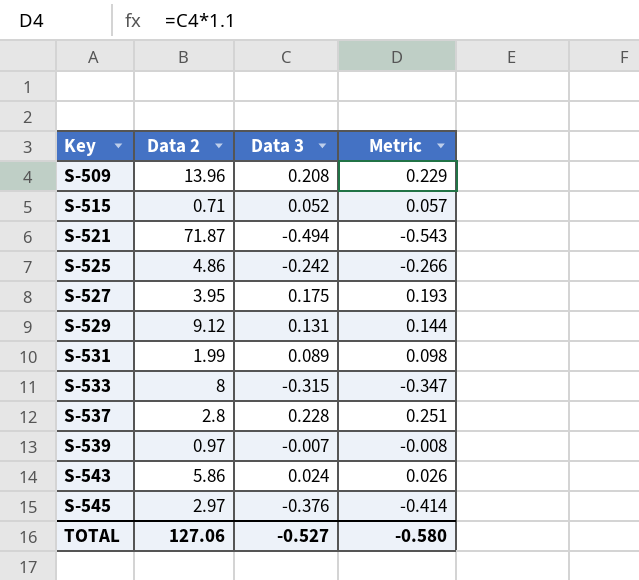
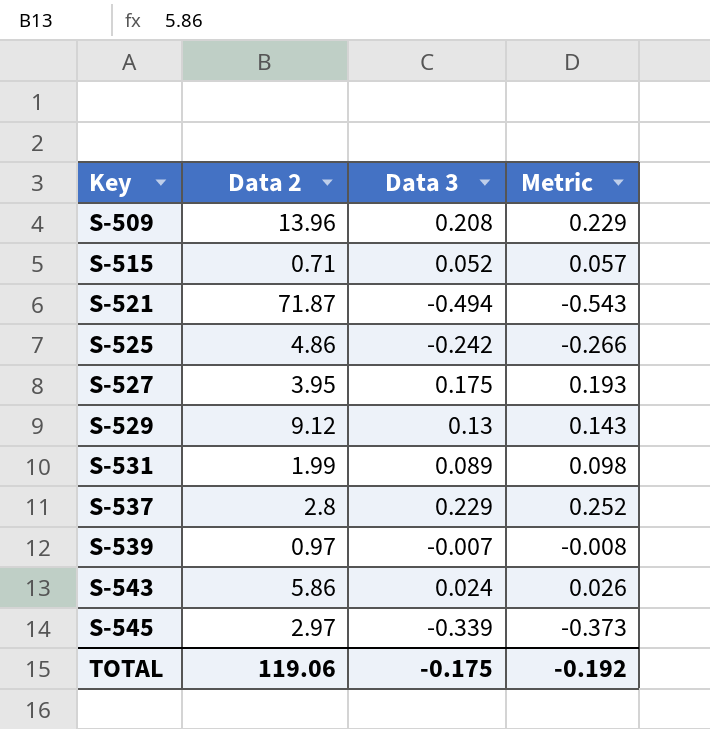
row S-533: 8 | -0.315 | -0.347 -> none
S-529 | Data 3: 0.131 -> 0.13
S-529 | Metric: 0.144 -> 0.143
S-537 | Data 3: 0.228 -> 0.229
S-537 | Metric: 0.251 -> 0.252
S-545 | Data 3: -0.376 -> -0.339
S-545 | Metric: -0.414 -> -0.373
TOTAL | Data 2: 127.06 -> 119.06
TOTAL | Data 3: -0.527 -> -0.175
TOTAL | Metric: -0.580 -> -0.192

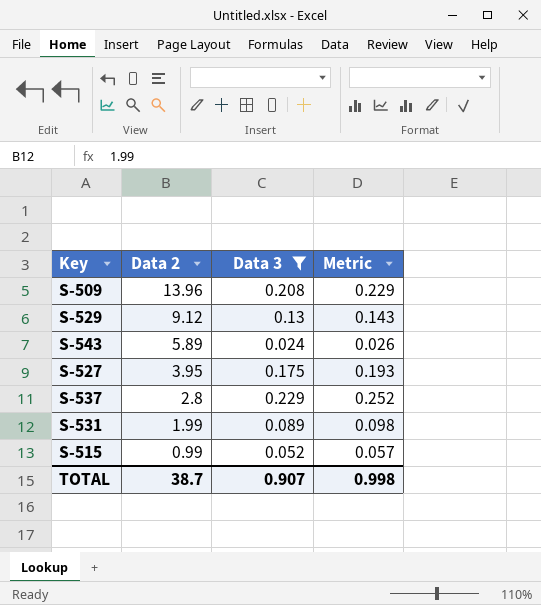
filter: none -> Data 3 >= 0.024
row order: Key ascending -> Data 2 descending
S-543 | Data 2: 5.86 -> 5.89
S-515 | Data 2: 0.71 -> 0.99
TOTAL | Data 2: 119.06 -> 38.7
TOTAL | Data 3: -0.175 -> 0.907
TOTAL | Metric: -0.192 -> 0.998

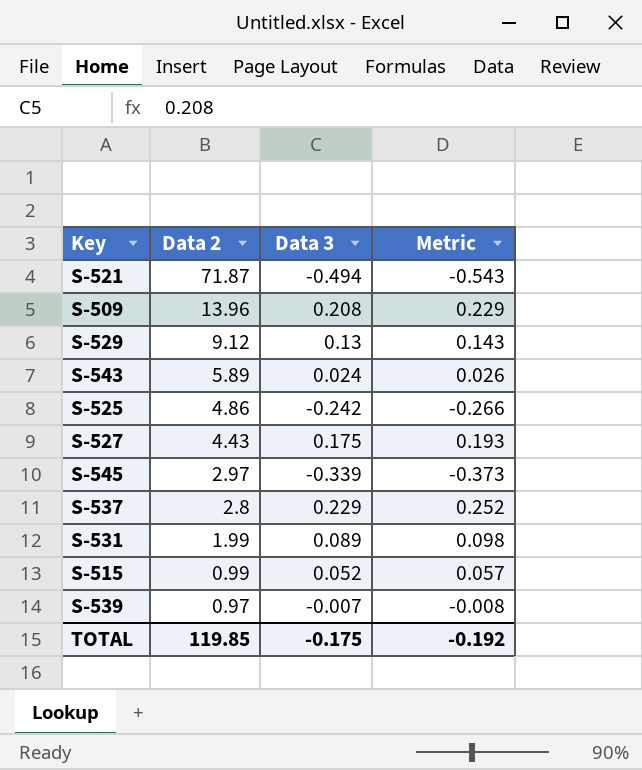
filter: Data 3 >= 0.024 -> none
S-527 | Data 2: 3.95 -> 4.43
TOTAL | Data 2: 38.7 -> 119.85
TOTAL | Data 3: 0.907 -> -0.175
TOTAL | Metric: 0.998 -> -0.192

